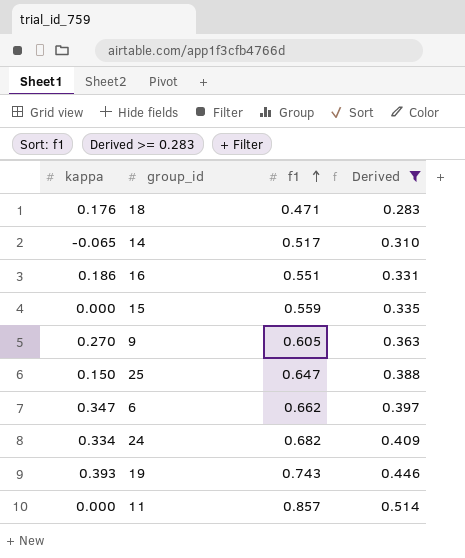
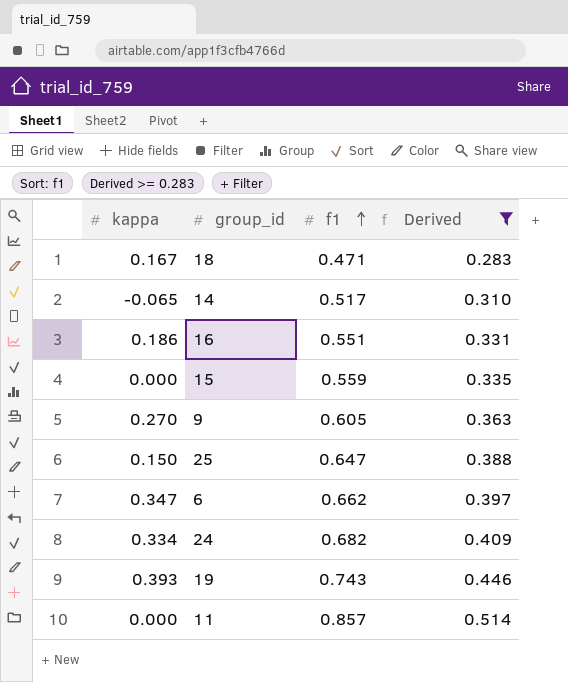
18 | kappa: 0.176 -> 0.167

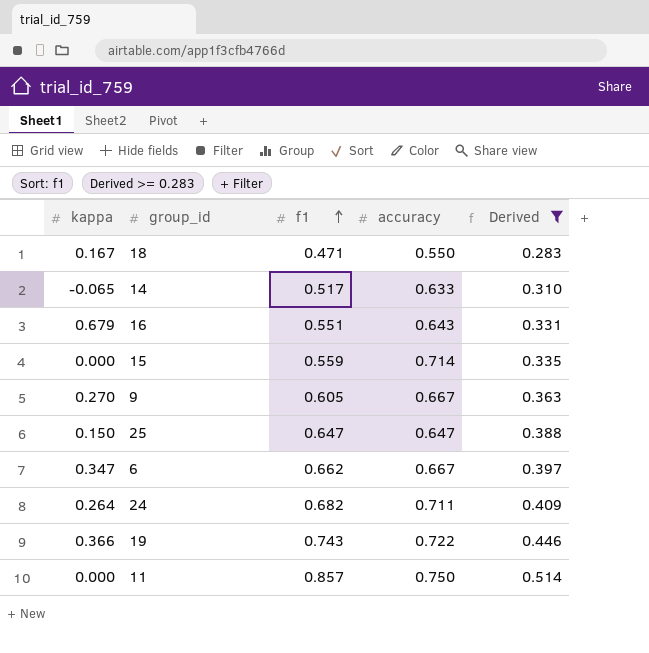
column accuracy | position: none -> 4
16 | kappa: 0.186 -> 0.679
24 | kappa: 0.334 -> 0.264
19 | kappa: 0.393 -> 0.366

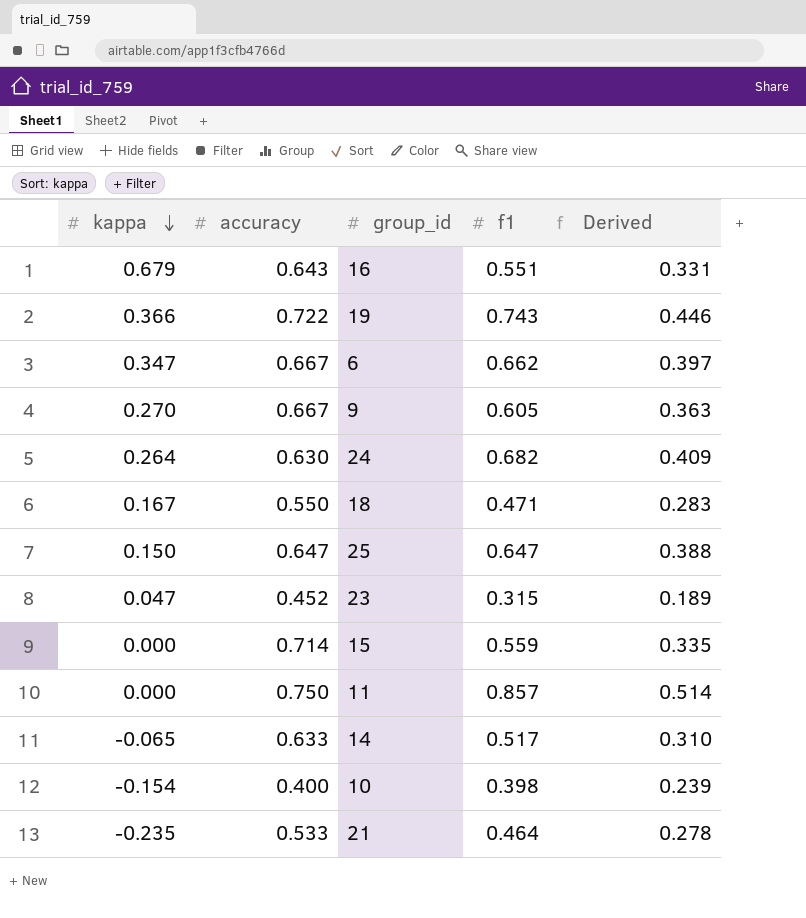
filter: Derived >= 0.283 -> none
row order: f1 ascending -> kappa descending
column accuracy | position: 4 -> 2
24 | accuracy: 0.711 -> 0.630

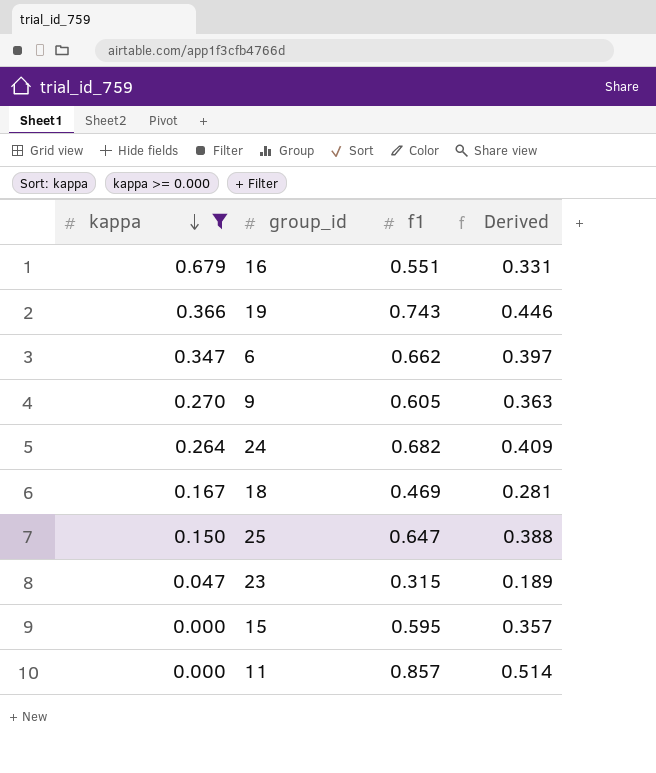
filter: none -> kappa >= 0.000
column accuracy | position: 2 -> none
18 | f1: 0.471 -> 0.469
18 | Derived: 0.283 -> 0.281
15 | f1: 0.559 -> 0.595
15 | Derived: 0.335 -> 0.357

